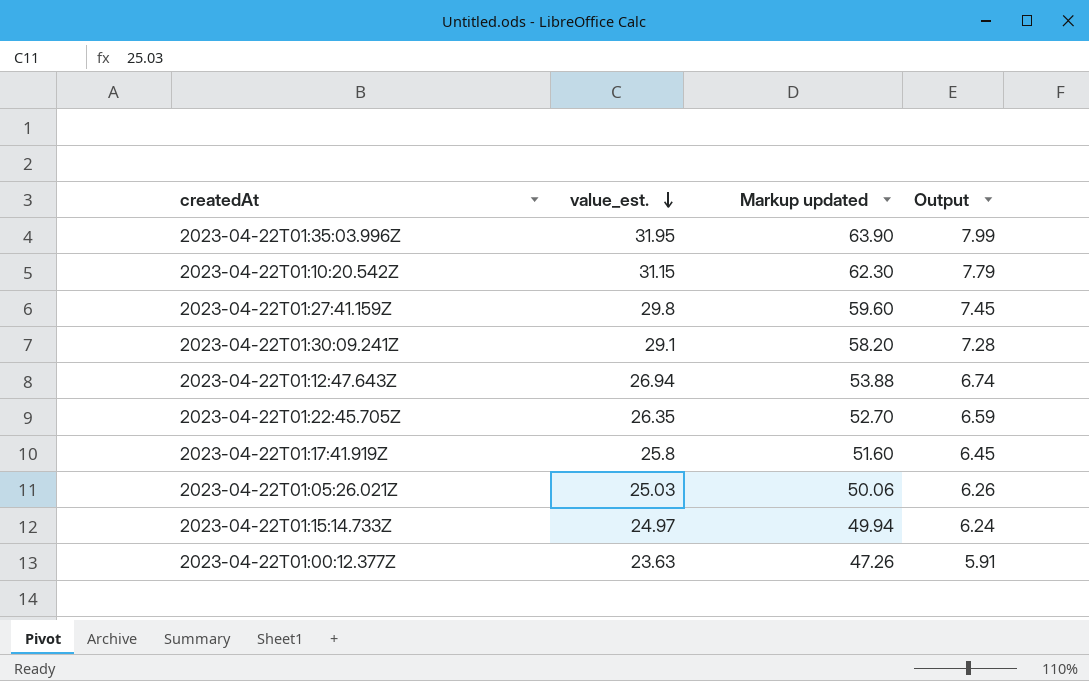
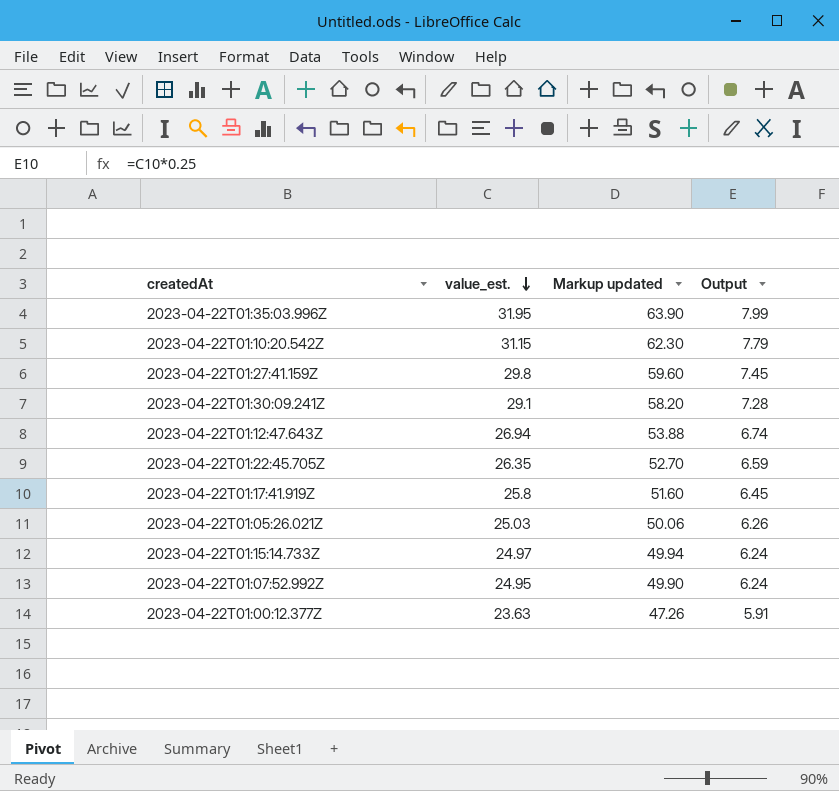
row 2023-04-22T01:07:52.992Z: none -> 24.95 | 49.90 | 6.24

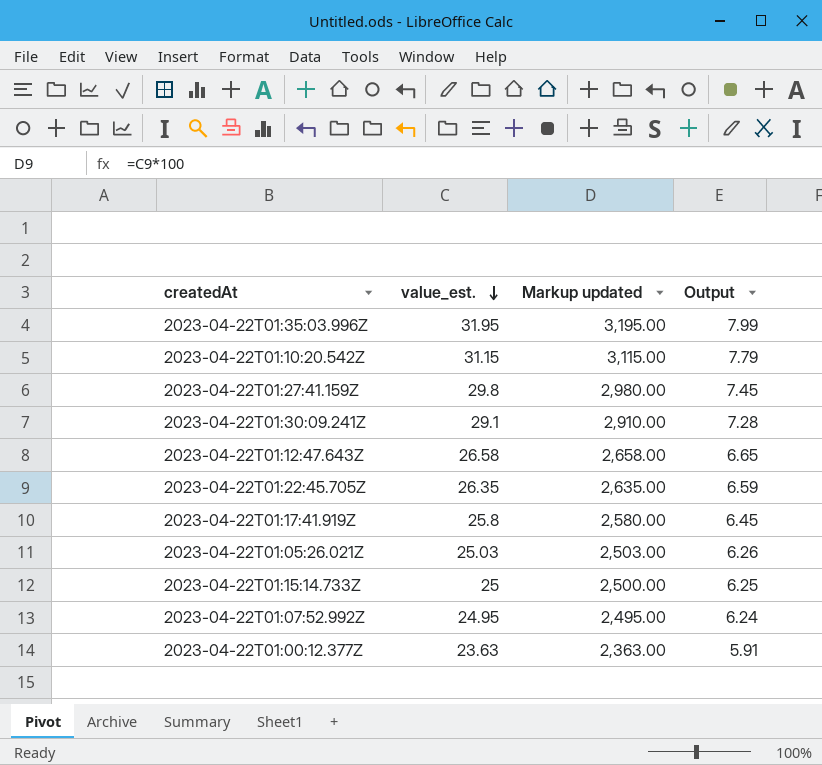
column Markup updated | formula: [value_est.] * 2 -> [value_est.] * 100
2023-04-22T01:12:47.643Z | value_est.: 26.94 -> 26.58
2023-04-22T01:12:47.643Z | Output: 6.74 -> 6.65
2023-04-22T01:15:14.733Z | value_est.: 24.97 -> 25
2023-04-22T01:15:14.733Z | Output: 6.24 -> 6.25

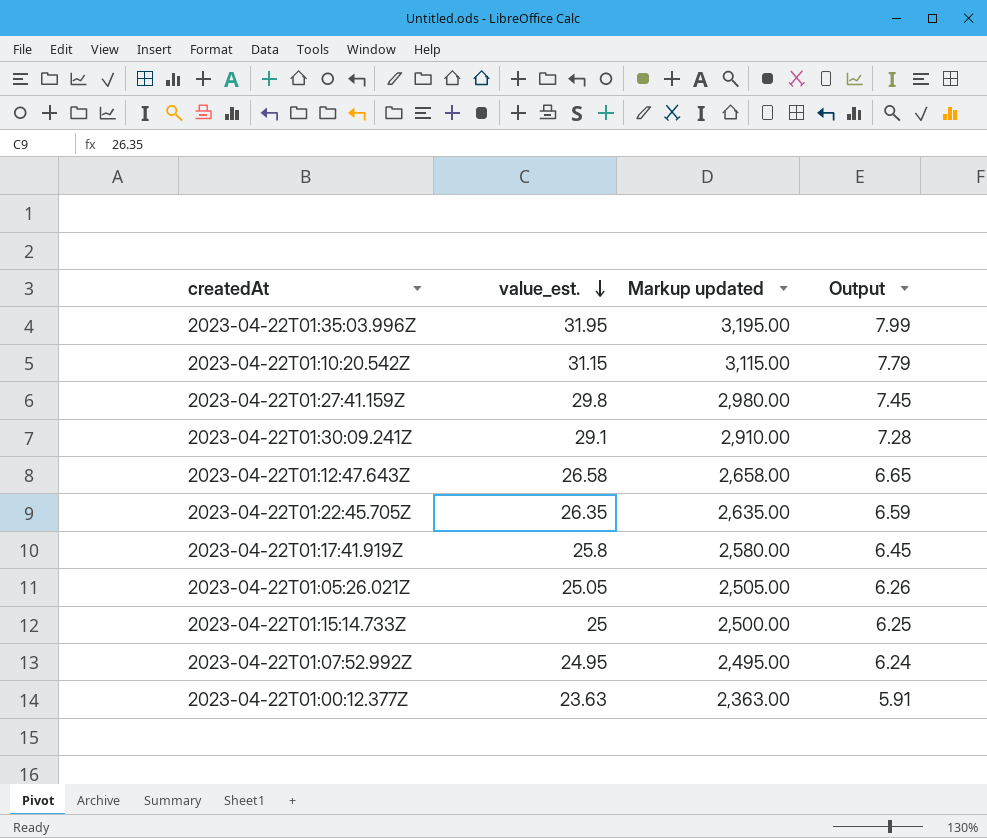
2023-04-22T01:05:26.021Z | value_est.: 25.03 -> 25.05
2023-04-22T01:05:26.021Z | Markup updated: 2,503.00 -> 2,505.00

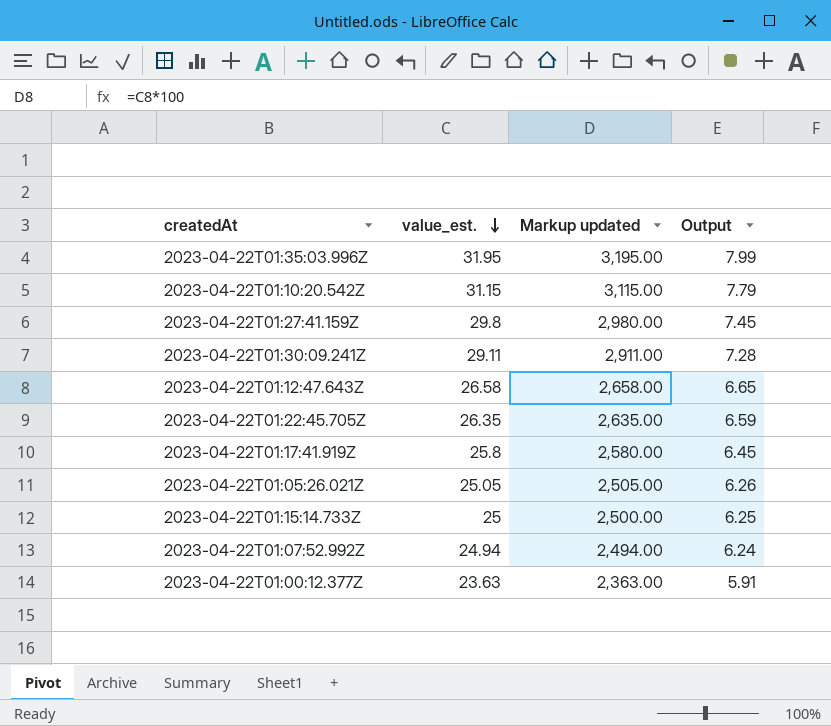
2023-04-22T01:30:09.241Z | value_est.: 29.1 -> 29.11
2023-04-22T01:30:09.241Z | Markup updated: 2,910.00 -> 2,911.00
2023-04-22T01:07:52.992Z | value_est.: 24.95 -> 24.94
2023-04-22T01:07:52.992Z | Markup updated: 2,495.00 -> 2,494.00

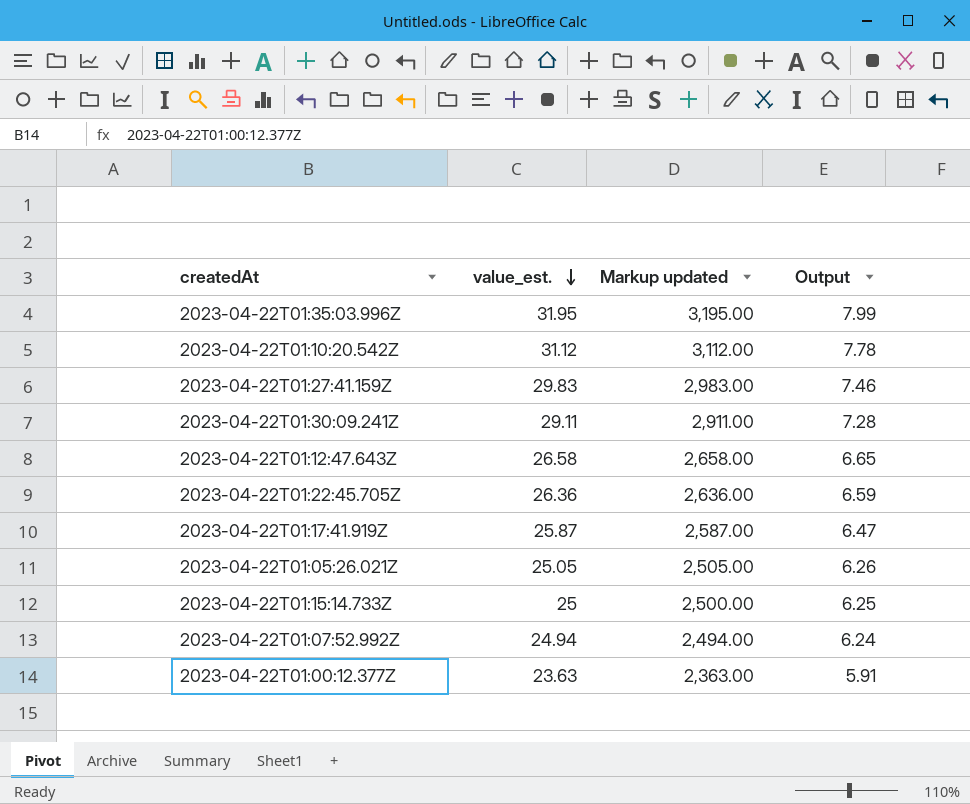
2023-04-22T01:10:20.542Z | value_est.: 31.15 -> 31.12
2023-04-22T01:10:20.542Z | Markup updated: 3,115.00 -> 3,112.00
2023-04-22T01:10:20.542Z | Output: 7.79 -> 7.78
2023-04-22T01:27:41.159Z | value_est.: 29.8 -> 29.83
2023-04-22T01:27:41.159Z | Markup updated: 2,980.00 -> 2,983.00
2023-04-22T01:27:41.159Z | Output: 7.45 -> 7.46
2023-04-22T01:22:45.705Z | value_est.: 26.35 -> 26.36
2023-04-22T01:22:45.705Z | Markup updated: 2,635.00 -> 2,636.00
2023-04-22T01:17:41.919Z | value_est.: 25.8 -> 25.87
2023-04-22T01:17:41.919Z | Markup updated: 2,580.00 -> 2,587.00
2023-04-22T01:17:41.919Z | Output: 6.45 -> 6.47

